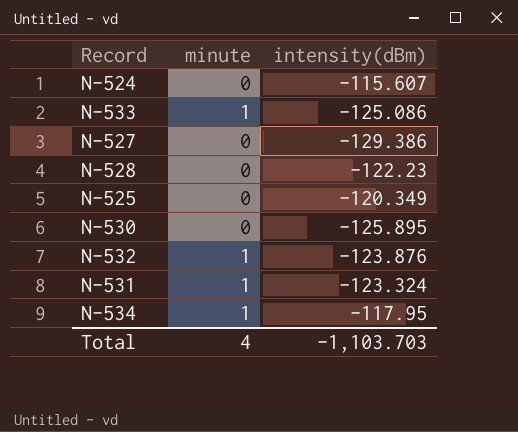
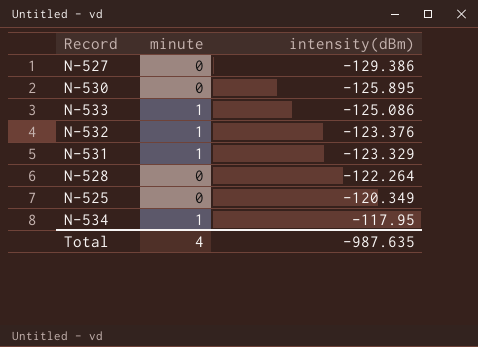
row order: none -> intensity(dBm) ascending
row N-524: 0 | -115.607 -> none
N-532 | intensity(dBm): -123.876 -> -123.376
N-531 | intensity(dBm): -123.324 -> -123.329
N-528 | intensity(dBm): -122.23 -> -122.264
Total | intensity(dBm): -1,103.703 -> -987.635

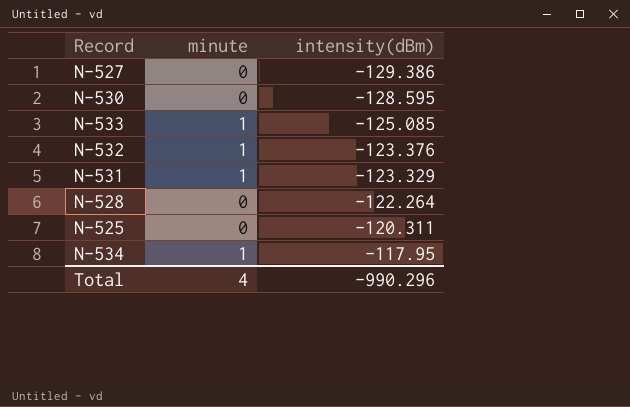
N-530 | intensity(dBm): -125.895 -> -128.595
N-533 | intensity(dBm): -125.086 -> -125.085
N-525 | intensity(dBm): -120.349 -> -120.311
Total | intensity(dBm): -987.635 -> -990.296

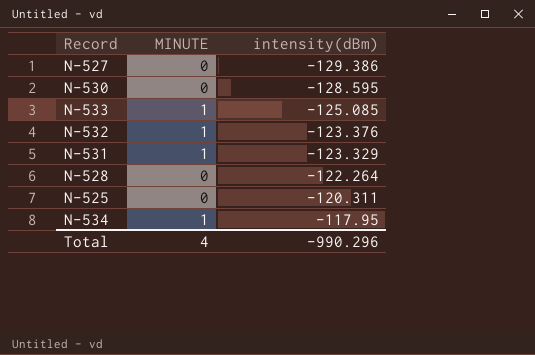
column name: minute -> MINUTE

